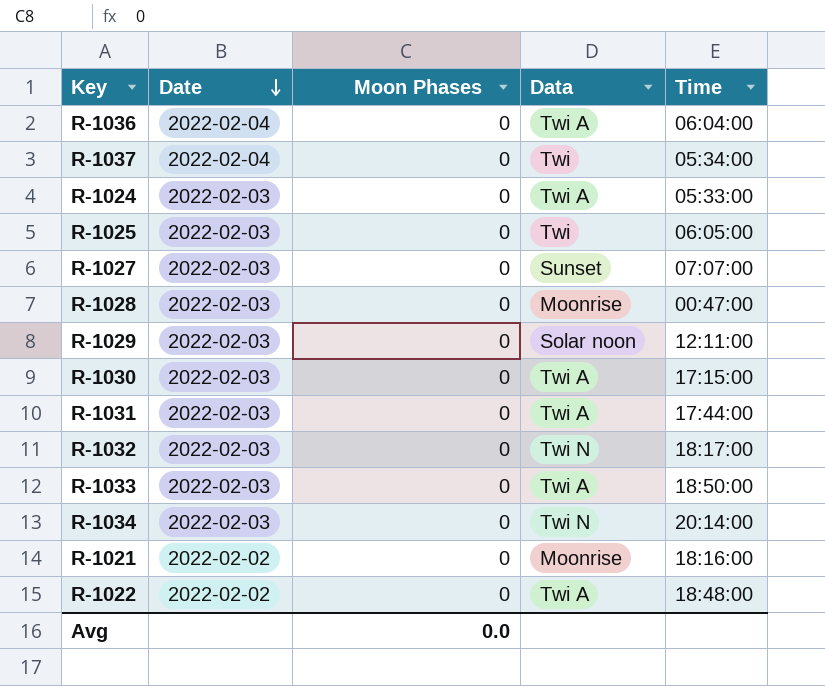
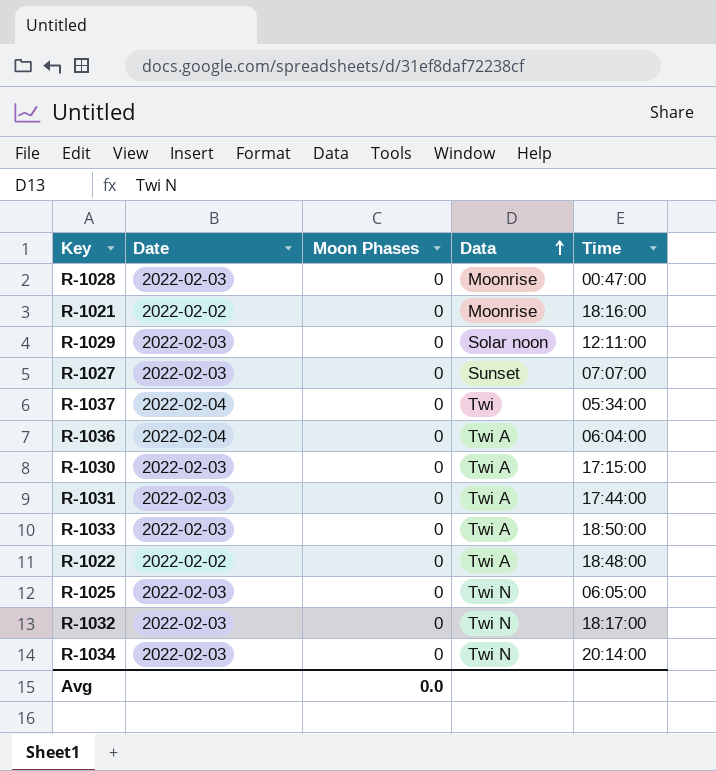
row order: Date descending -> Data ascending
row R-1024: 2022-02-03 | 0 | Twi A | 05:33:00 -> none
R-1025 | Data: Twi -> Twi N

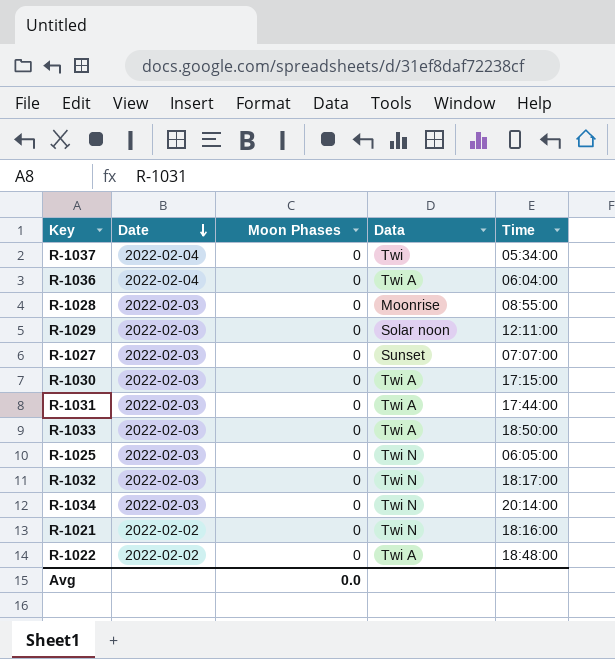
row order: Data ascending -> Date descending
R-1028 | Time: 00:47:00 -> 08:55:00
R-1021 | Data: Moonrise -> Twi N

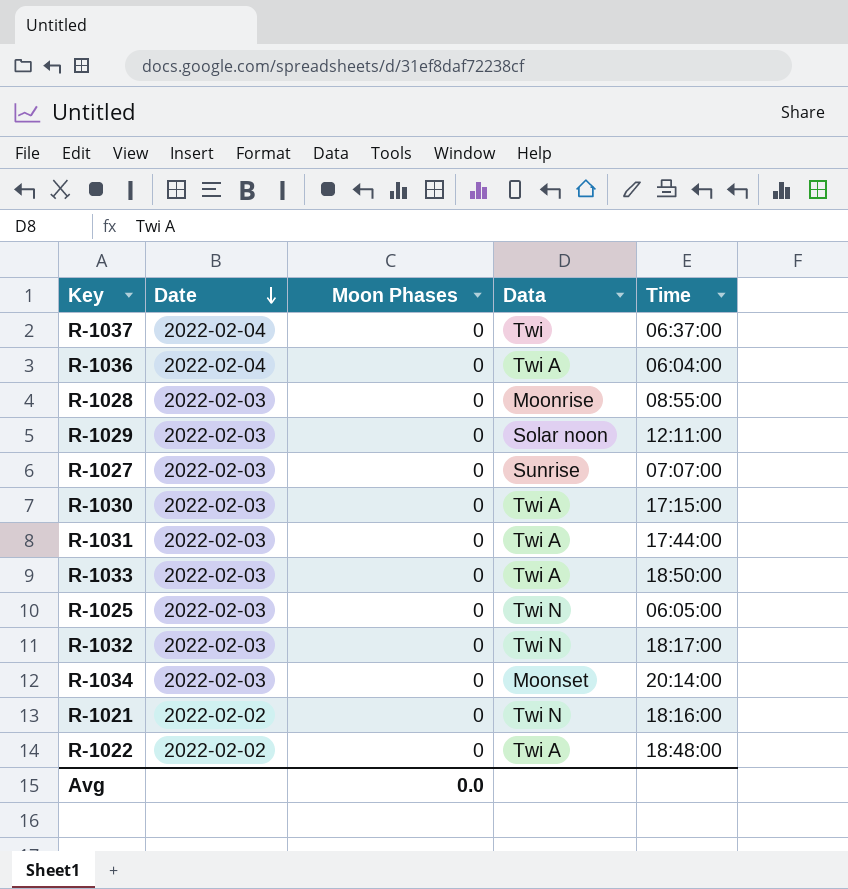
R-1037 | Time: 05:34:00 -> 06:37:00
R-1027 | Data: Sunset -> Sunrise
R-1034 | Data: Twi N -> Moonset

